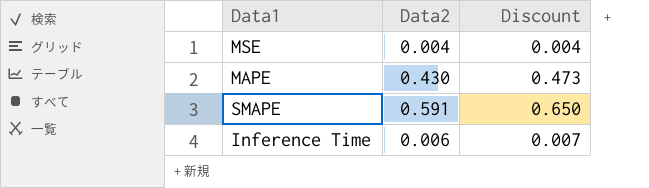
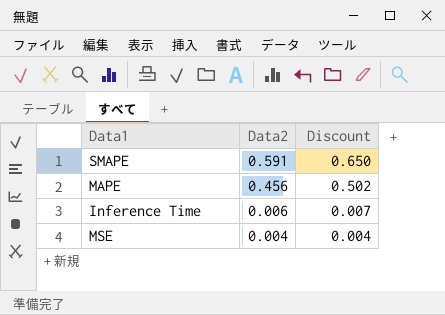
row order: none -> Data2 descending
MAPE | Data2: 0.430 -> 0.456
MAPE | Discount: 0.473 -> 0.502

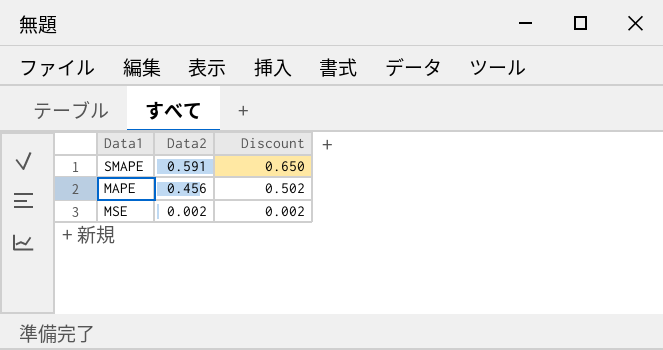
row Inference Time: 0.006 | 0.007 -> none
MSE | Data2: 0.004 -> 0.002
MSE | Discount: 0.004 -> 0.002

